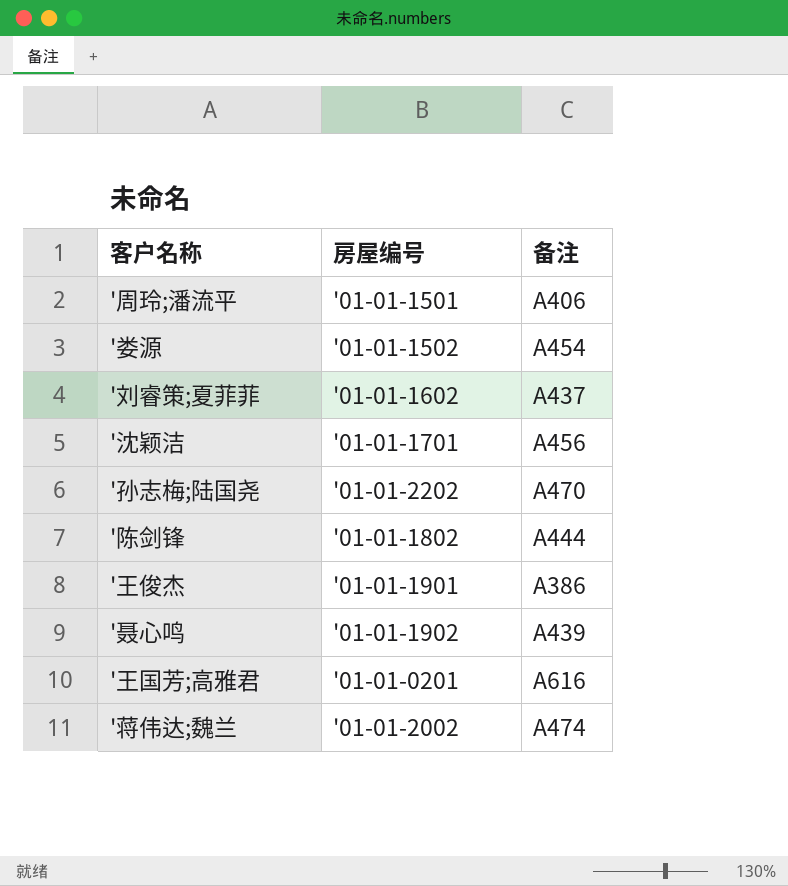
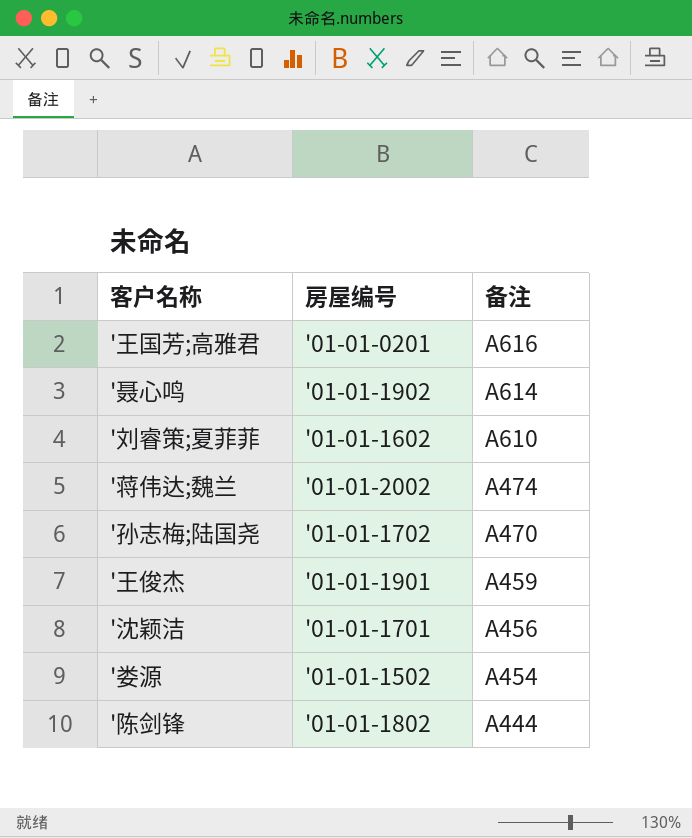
row order: none -> 备注 descending
row '周玲;潘流平: '01-01-1501 | A406 -> none
'聂心鸣 | 备注: A439 -> A614
'刘睿策;夏菲菲 | 备注: A437 -> A610
'孙志梅;陆国尧 | 房屋编号: '01-01-2202 -> '01-01-1702
'王俊杰 | 备注: A386 -> A459

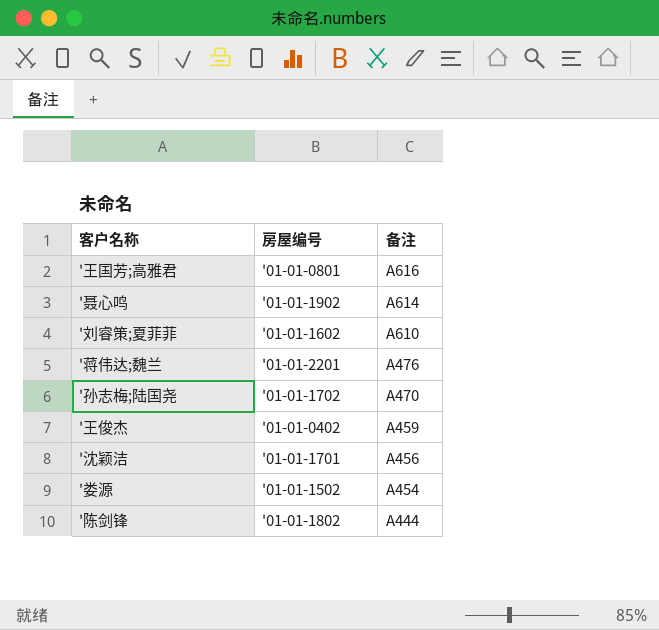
'王国芳;高雅君 | 房屋编号: '01-01-0201 -> '01-01-0801
'蒋伟达;魏兰 | 房屋编号: '01-01-2002 -> '01-01-2201
'蒋伟达;魏兰 | 备注: A474 -> A476
'王俊杰 | 房屋编号: '01-01-1901 -> '01-01-0402

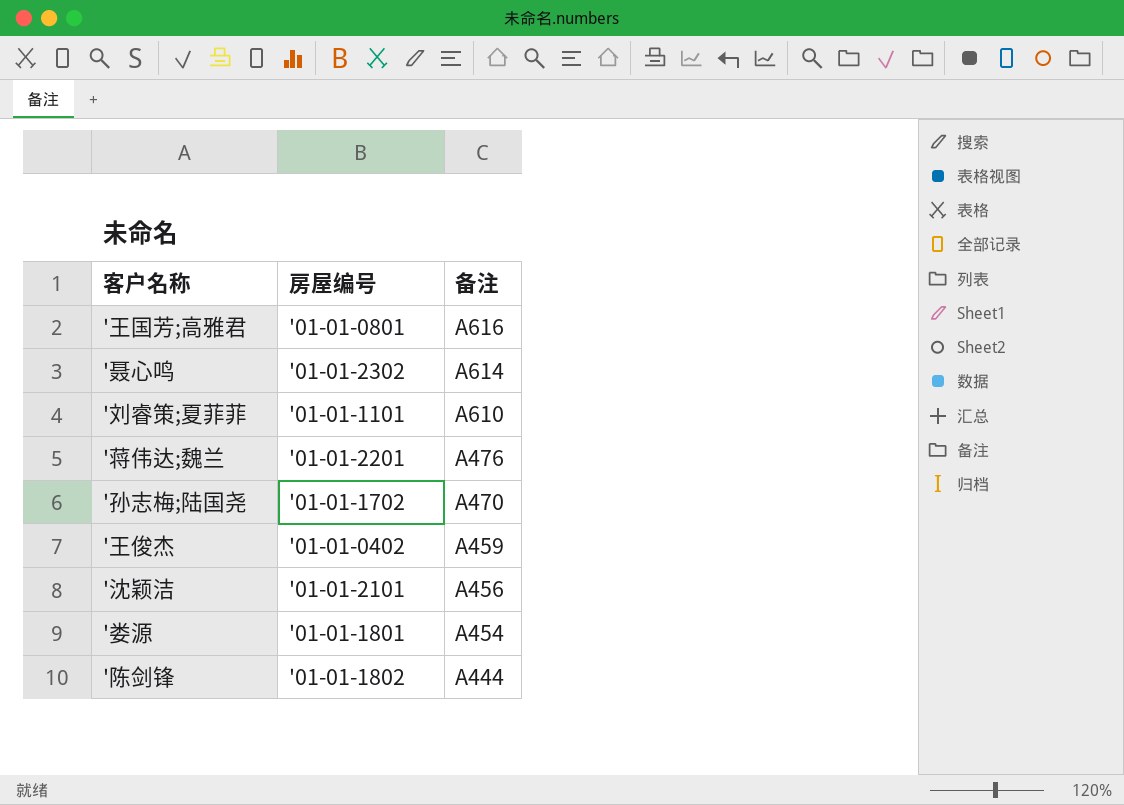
'聂心鸣 | 房屋编号: '01-01-1902 -> '01-01-2302
'刘睿策;夏菲菲 | 房屋编号: '01-01-1602 -> '01-01-1101
'沈颖洁 | 房屋编号: '01-01-1701 -> '01-01-2101
'娄源 | 房屋编号: '01-01-1502 -> '01-01-1801

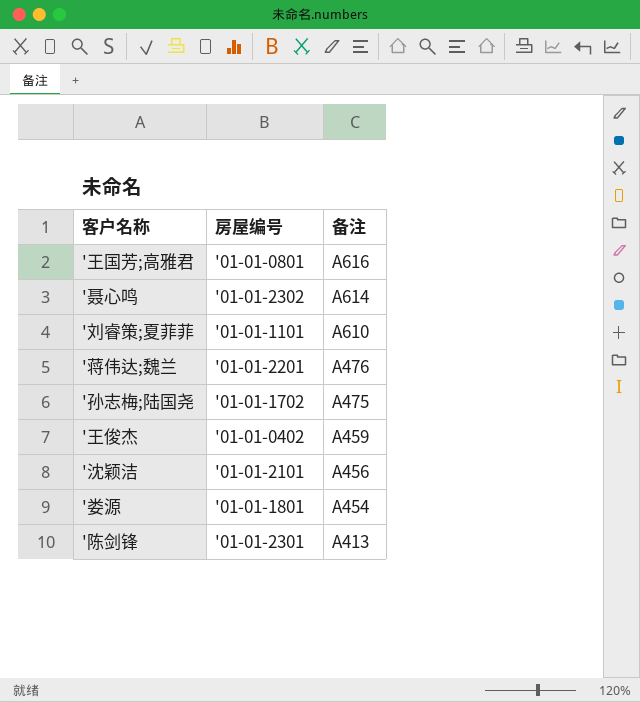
'孙志梅;陆国尧 | 备注: A470 -> A475
'陈剑锋 | 房屋编号: '01-01-1802 -> '01-01-2301
'陈剑锋 | 备注: A444 -> A413

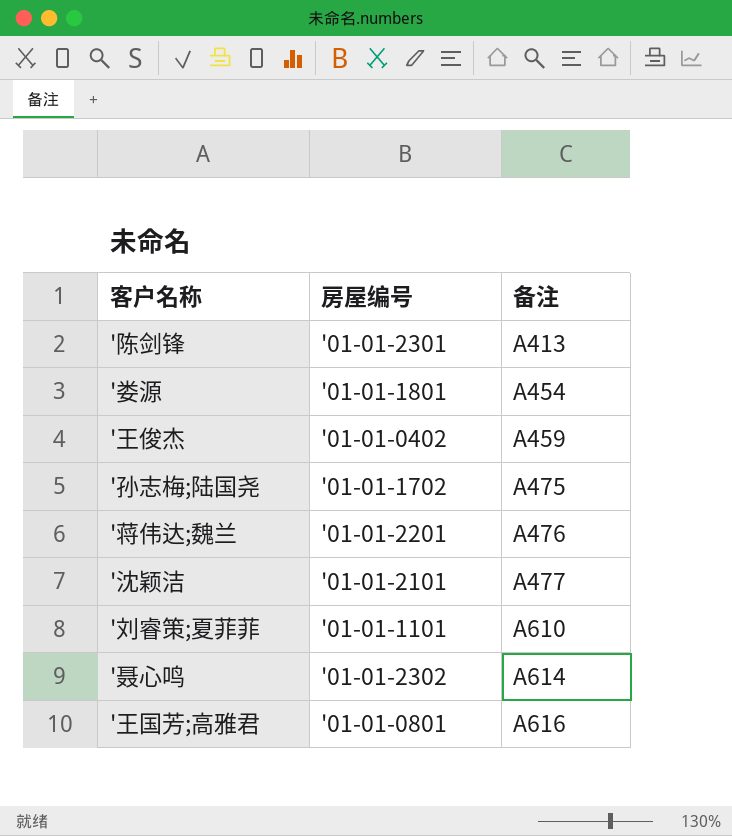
row order: 备注 descending -> 备注 ascending
'沈颖洁 | 备注: A456 -> A477

